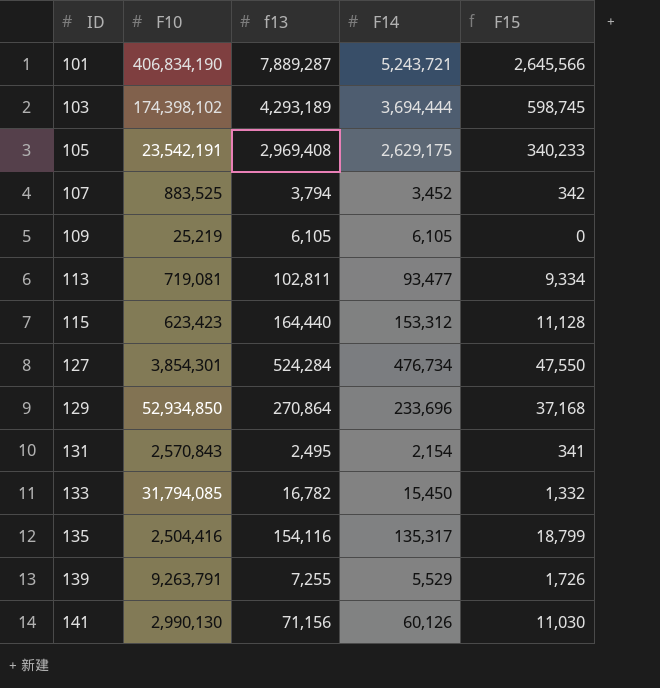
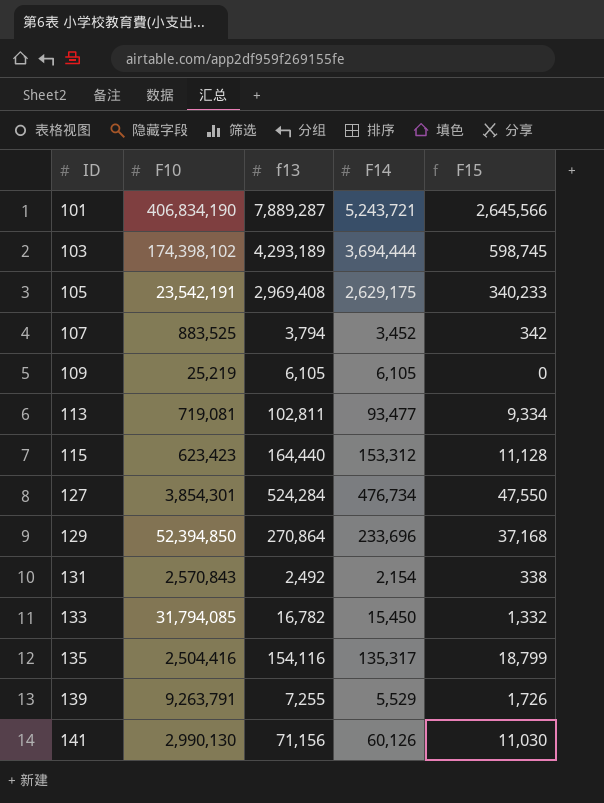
129 | F10: 52,934,850 -> 52,394,850
131 | f13: 2,495 -> 2,492
131 | F15: 341 -> 338

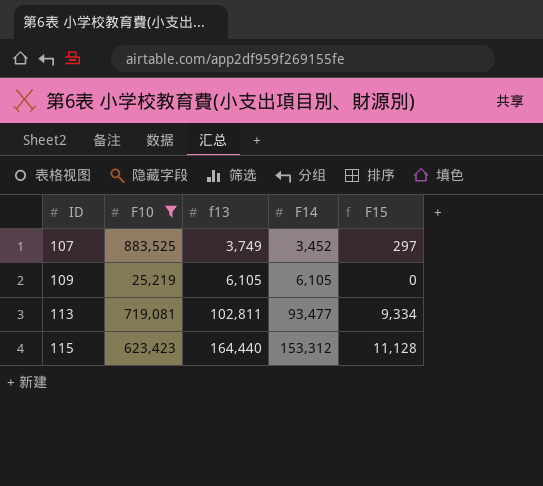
filter: none -> F10 <= 883,525
107 | f13: 3,794 -> 3,749
107 | F15: 342 -> 297

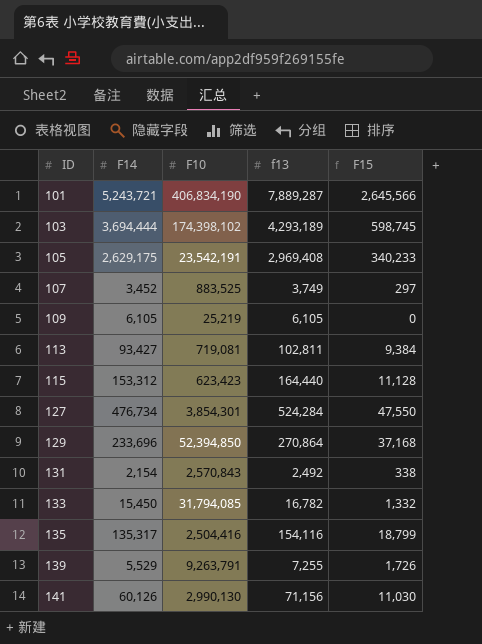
filter: F10 <= 883,525 -> none
column F14 | position: 4 -> 2
113 | F14: 93,477 -> 93,427
113 | F15: 9,334 -> 9,384

